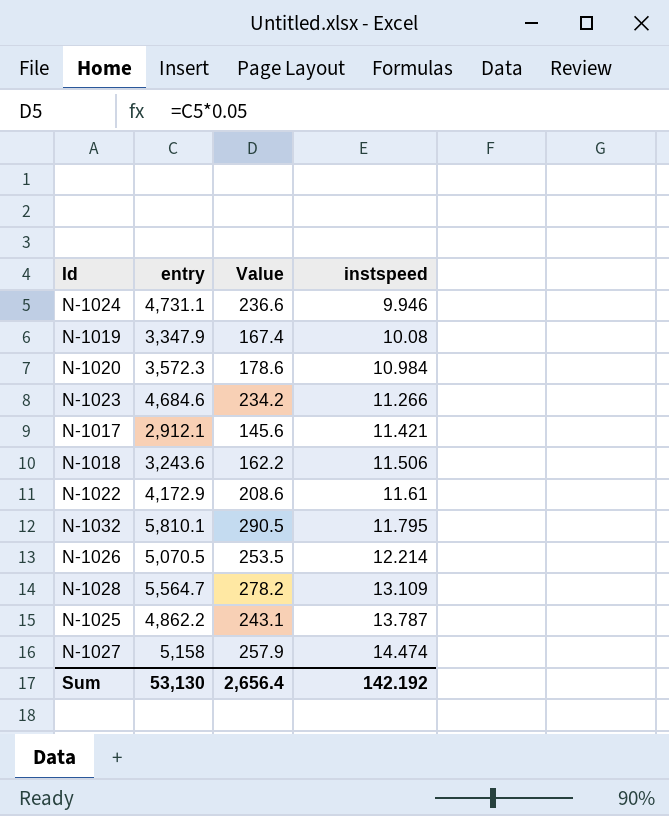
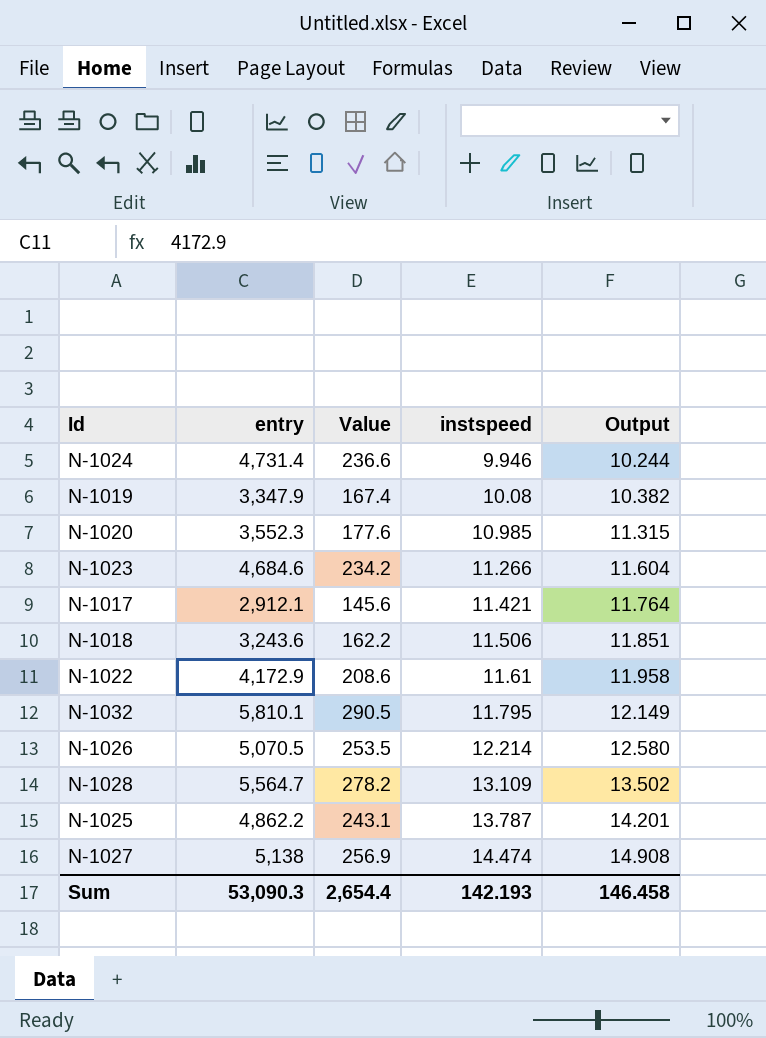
column Output | formula: none -> [instspeed] * 1.03
N-1024 | entry: 4,731.1 -> 4,731.4
N-1020 | entry: 3,572.3 -> 3,552.3
N-1020 | Value: 178.6 -> 177.6
N-1020 | instspeed: 10.984 -> 10.985
N-1027 | entry: 5,158 -> 5,138
N-1027 | Value: 257.9 -> 256.9
Sum | entry: 53,130 -> 53,090.3
Sum | Value: 2,656.4 -> 2,654.4
Sum | instspeed: 142.192 -> 142.193

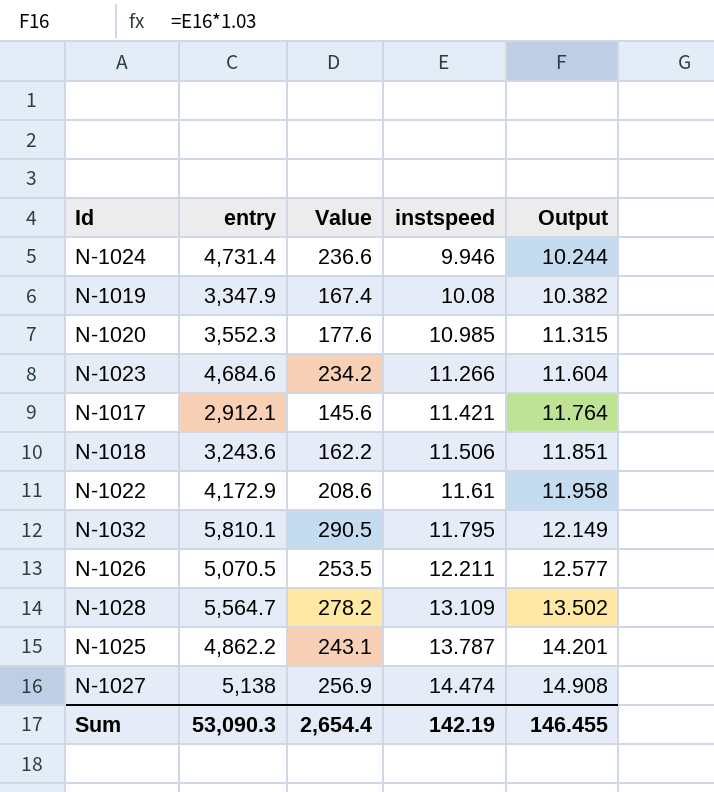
N-1026 | instspeed: 12.214 -> 12.211
N-1026 | Output: 12.580 -> 12.577
Sum | instspeed: 142.193 -> 142.19
Sum | Output: 146.458 -> 146.455

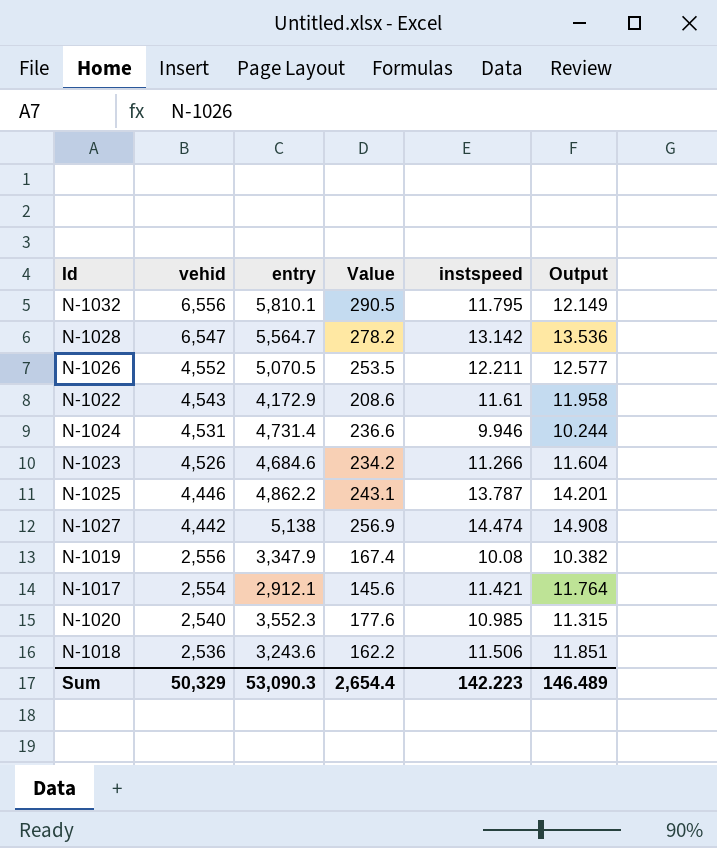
row order: instspeed ascending -> vehid descending
column vehid | position: none -> 2
N-1028 | instspeed: 13.109 -> 13.142
N-1028 | Output: 13.502 -> 13.536
Sum | instspeed: 142.19 -> 142.223
Sum | Output: 146.455 -> 146.489

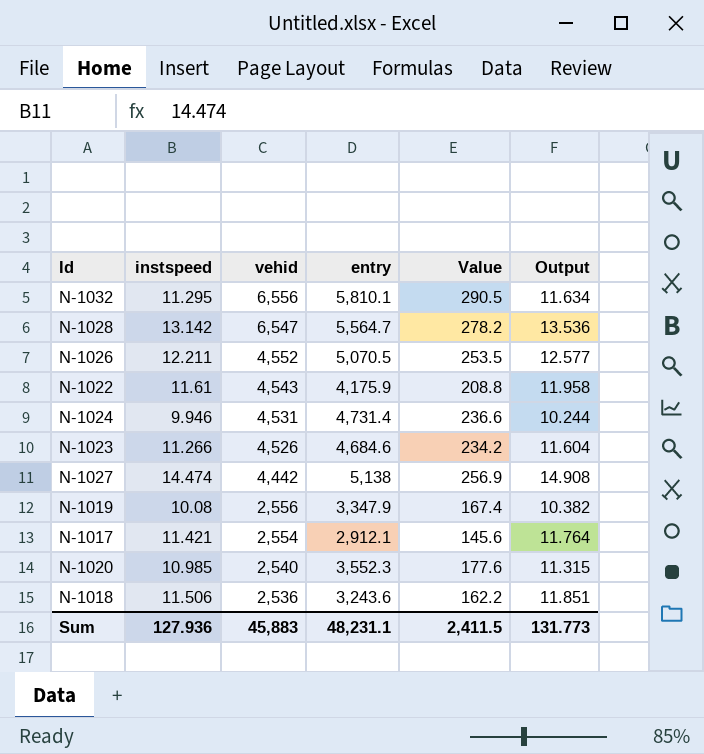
column instspeed | position: 5 -> 2
row N-1025: 4,446 | 4,862.2 | 243.1 | 13.787 | 14.201 -> none
N-1032 | instspeed: 11.795 -> 11.295
N-1032 | Output: 12.149 -> 11.634
N-1022 | entry: 4,172.9 -> 4,175.9
N-1022 | Value: 208.6 -> 208.8
Sum | instspeed: 142.223 -> 127.936
Sum | vehid: 50,329 -> 45,883
Sum | entry: 53,090.3 -> 48,231.1
Sum | Value: 2,654.4 -> 2,411.5
Sum | Output: 146.489 -> 131.773

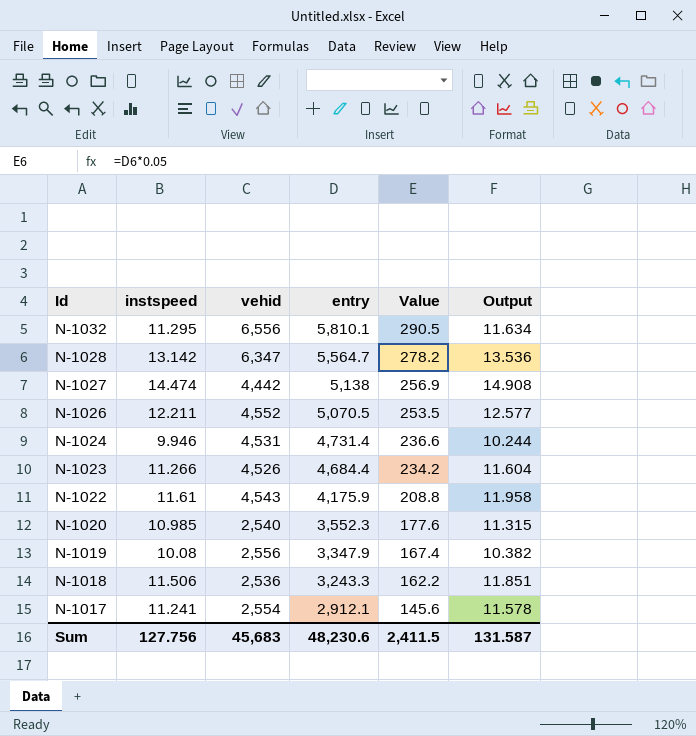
row order: vehid descending -> Id descending
N-1028 | vehid: 6,547 -> 6,347
N-1023 | entry: 4,684.6 -> 4,684.4
N-1018 | entry: 3,243.6 -> 3,243.3
N-1017 | instspeed: 11.421 -> 11.241
N-1017 | Output: 11.764 -> 11.578
Sum | instspeed: 127.936 -> 127.756
Sum | vehid: 45,883 -> 45,683
Sum | entry: 48,231.1 -> 48,230.6
Sum | Output: 131.773 -> 131.587

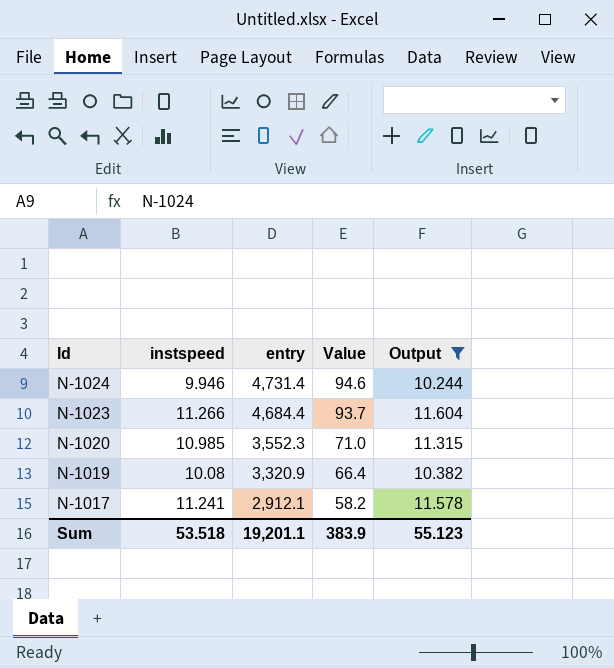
filter: none -> Output <= 11.604
column vehid | position: 3 -> none
column Value | formula: [entry] * 0.05 -> [entry] * 0.02
N-1019 | entry: 3,347.9 -> 3,320.9
Sum | instspeed: 127.756 -> 53.518
Sum | entry: 48,230.6 -> 19,201.1
Sum | Value: 2,411.5 -> 383.9
Sum | Output: 131.587 -> 55.123

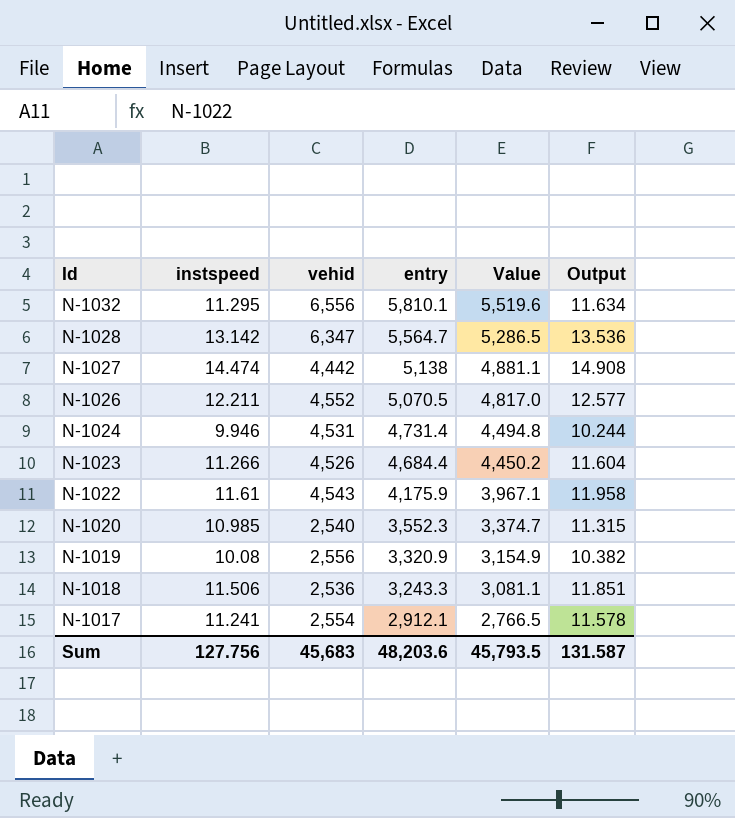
filter: Output <= 11.604 -> none
column vehid | position: none -> 3
column Value | formula: [entry] * 0.02 -> [entry] * 0.95
Sum | instspeed: 53.518 -> 127.756
Sum | entry: 19,201.1 -> 48,203.6
Sum | Value: 383.9 -> 45,793.5
Sum | Output: 55.123 -> 131.587

